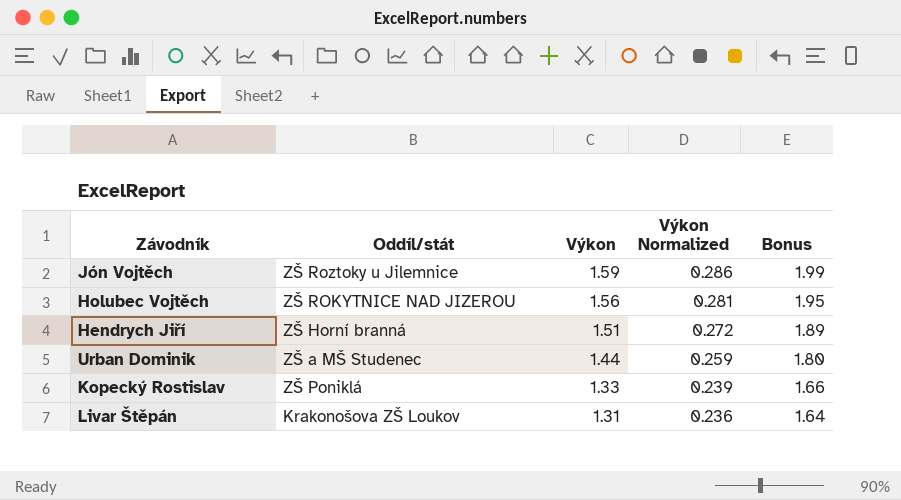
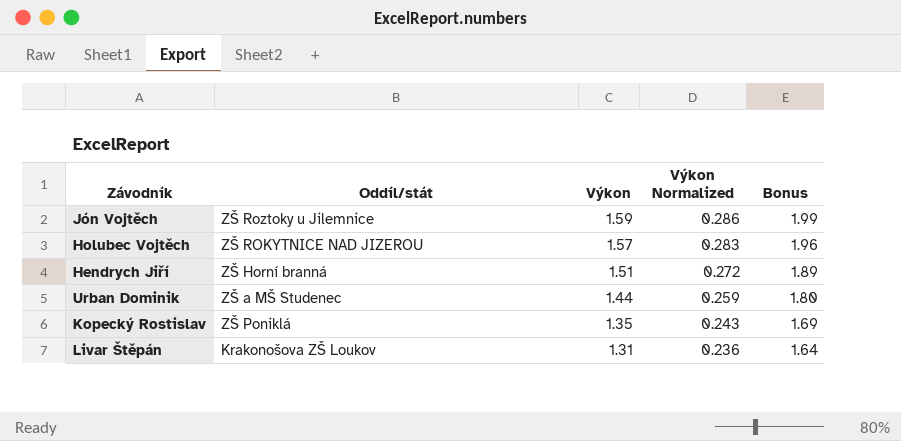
Holubec Vojtěch | Výkon: 1.56 -> 1.57
Holubec Vojtěch | Výkon Normalized: 0.281 -> 0.283
Holubec Vojtěch | Bonus: 1.95 -> 1.96
Kopecký Rostislav | Výkon: 1.33 -> 1.35
Kopecký Rostislav | Výkon Normalized: 0.239 -> 0.243
Kopecký Rostislav | Bonus: 1.66 -> 1.69

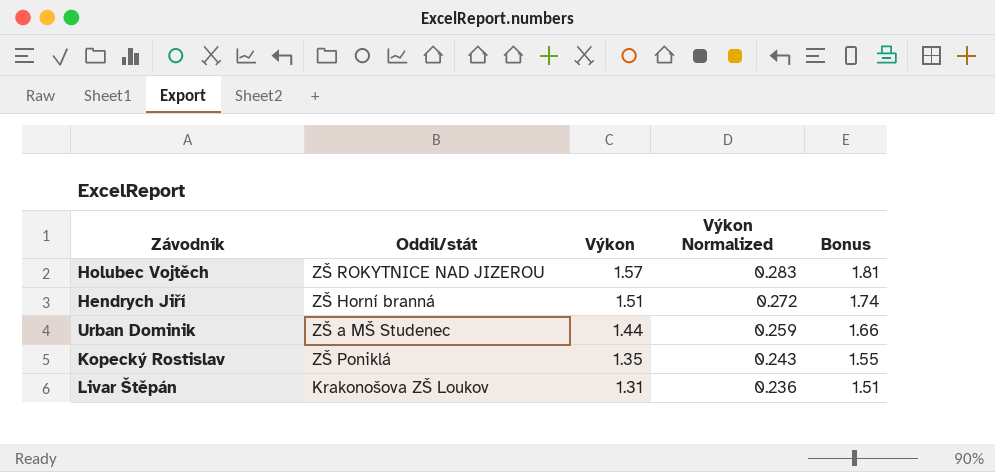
column Bonus | formula: [Výkon] * 1.25 -> [Výkon] * 1.15
row Jón Vojtěch: ZŠ Roztoky u Jilemnice | 1.59 | 0.286 | 1.99 -> none

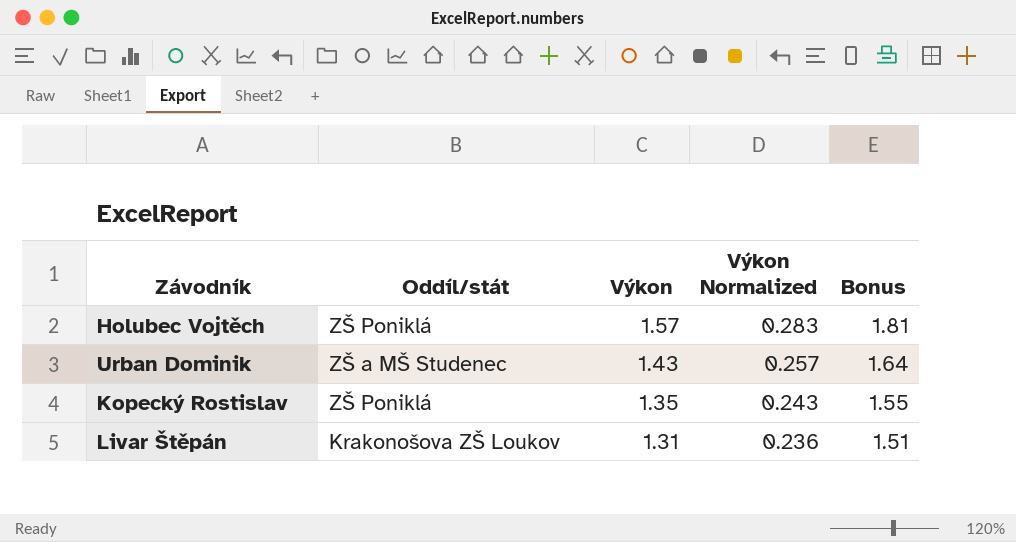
row Hendrych Jiří: ZŠ Horní branná | 1.51 | 0.272 | 1.74 -> none
Holubec Vojtěch | Oddíl/stát: ZŠ ROKYTNICE NAD JIZEROU -> ZŠ Poniklá
Urban Dominik | Výkon: 1.44 -> 1.43
Urban Dominik | Výkon Normalized: 0.259 -> 0.257
Urban Dominik | Bonus: 1.66 -> 1.64

